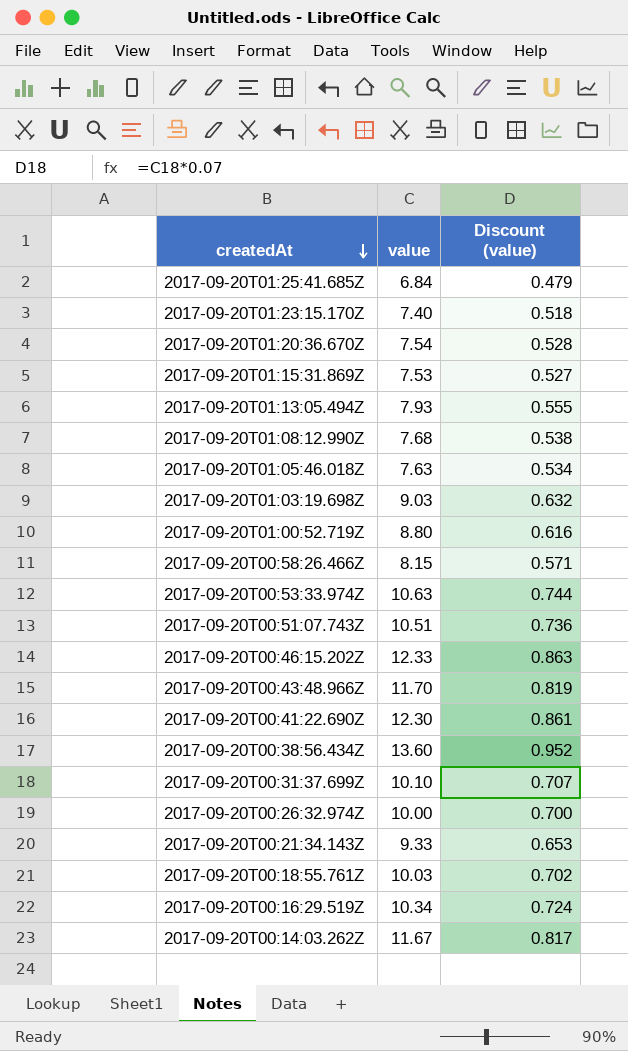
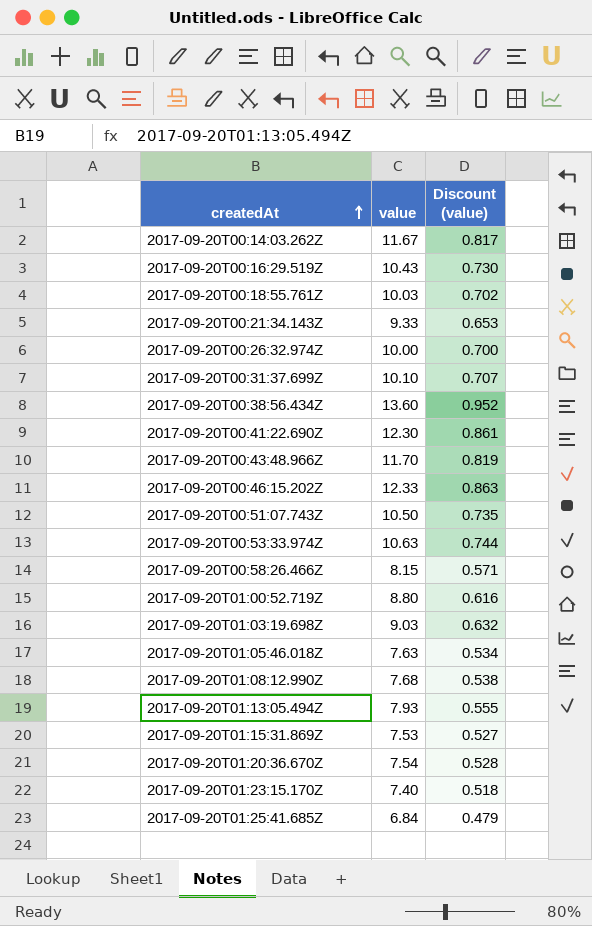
row order: createdAt descending -> createdAt ascending
2017-09-20T00:16:29.519Z | value: 10.34 -> 10.43
2017-09-20T00:16:29.519Z | Discount (value): 0.724 -> 0.730
2017-09-20T00:51:07.743Z | value: 10.51 -> 10.50
2017-09-20T00:51:07.743Z | Discount (value): 0.736 -> 0.735

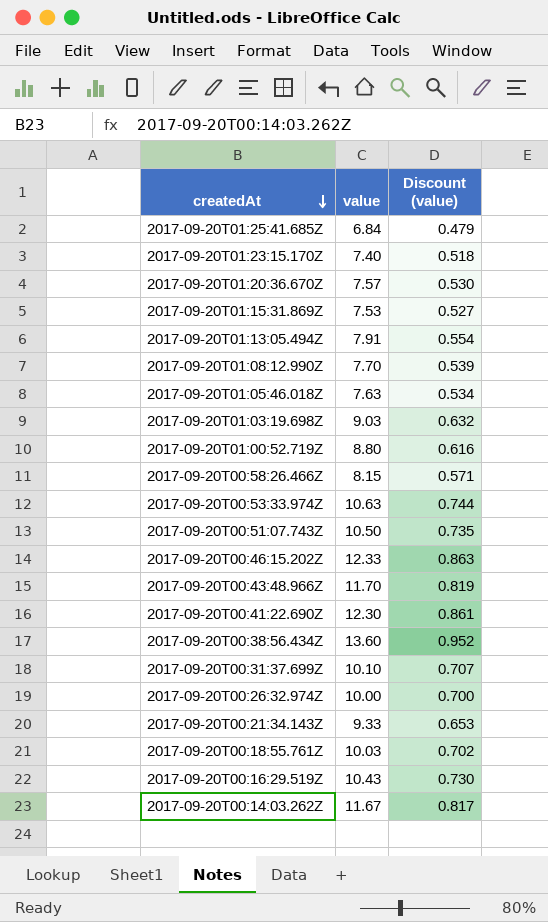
row order: createdAt ascending -> createdAt descending
2017-09-20T01:20:36.670Z | value: 7.54 -> 7.57
2017-09-20T01:20:36.670Z | Discount (value): 0.528 -> 0.530
2017-09-20T01:13:05.494Z | value: 7.93 -> 7.91
2017-09-20T01:13:05.494Z | Discount (value): 0.555 -> 0.554
2017-09-20T01:08:12.990Z | value: 7.68 -> 7.70
2017-09-20T01:08:12.990Z | Discount (value): 0.538 -> 0.539

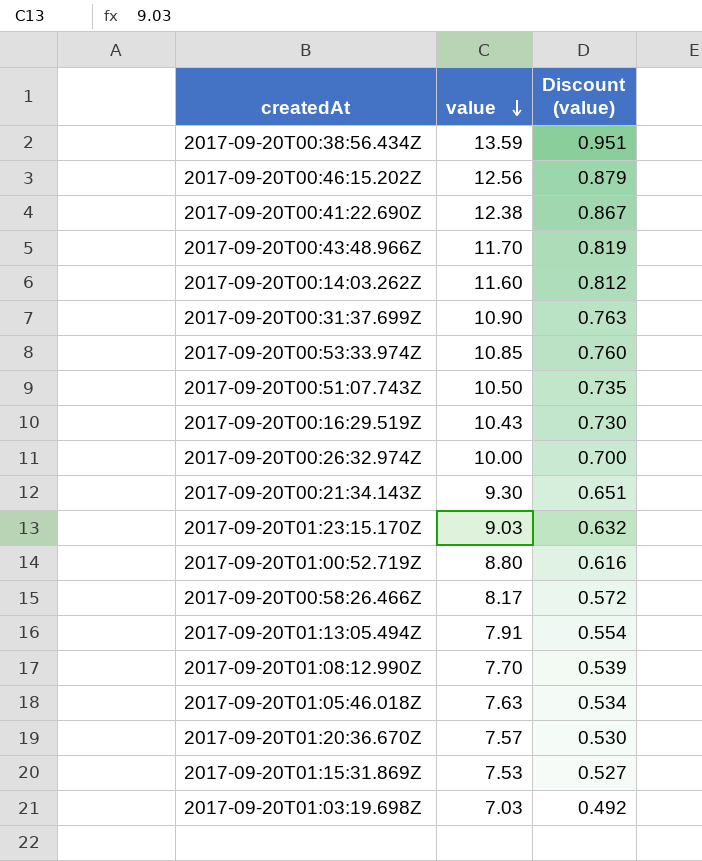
row order: createdAt descending -> value descending
row 2017-09-20T01:25:41.685Z: 6.84 | 0.479 -> none
row 2017-09-20T00:18:55.761Z: 10.03 | 0.702 -> none
2017-09-20T00:38:56.434Z | value: 13.60 -> 13.59
2017-09-20T00:38:56.434Z | Discount (value): 0.952 -> 0.951
2017-09-20T00:46:15.202Z | value: 12.33 -> 12.56
2017-09-20T00:46:15.202Z | Discount (value): 0.863 -> 0.879
2017-09-20T00:41:22.690Z | value: 12.30 -> 12.38
2017-09-20T00:41:22.690Z | Discount (value): 0.861 -> 0.867
2017-09-20T00:14:03.262Z | value: 11.67 -> 11.60
2017-09-20T00:14:03.262Z | Discount (value): 0.817 -> 0.812
2017-09-20T00:31:37.699Z | value: 10.10 -> 10.90
2017-09-20T00:31:37.699Z | Discount (value): 0.707 -> 0.763
2017-09-20T00:53:33.974Z | value: 10.63 -> 10.85
2017-09-20T00:53:33.974Z | Discount (value): 0.744 -> 0.760
2017-09-20T00:21:34.143Z | value: 9.33 -> 9.30
2017-09-20T00:21:34.143Z | Discount (value): 0.653 -> 0.651
2017-09-20T01:23:15.170Z | value: 7.40 -> 9.03
2017-09-20T01:23:15.170Z | Discount (value): 0.518 -> 0.632
2017-09-20T00:58:26.466Z | value: 8.15 -> 8.17
2017-09-20T00:58:26.466Z | Discount (value): 0.571 -> 0.572
2017-09-20T01:03:19.698Z | value: 9.03 -> 7.03
2017-09-20T01:03:19.698Z | Discount (value): 0.632 -> 0.492

